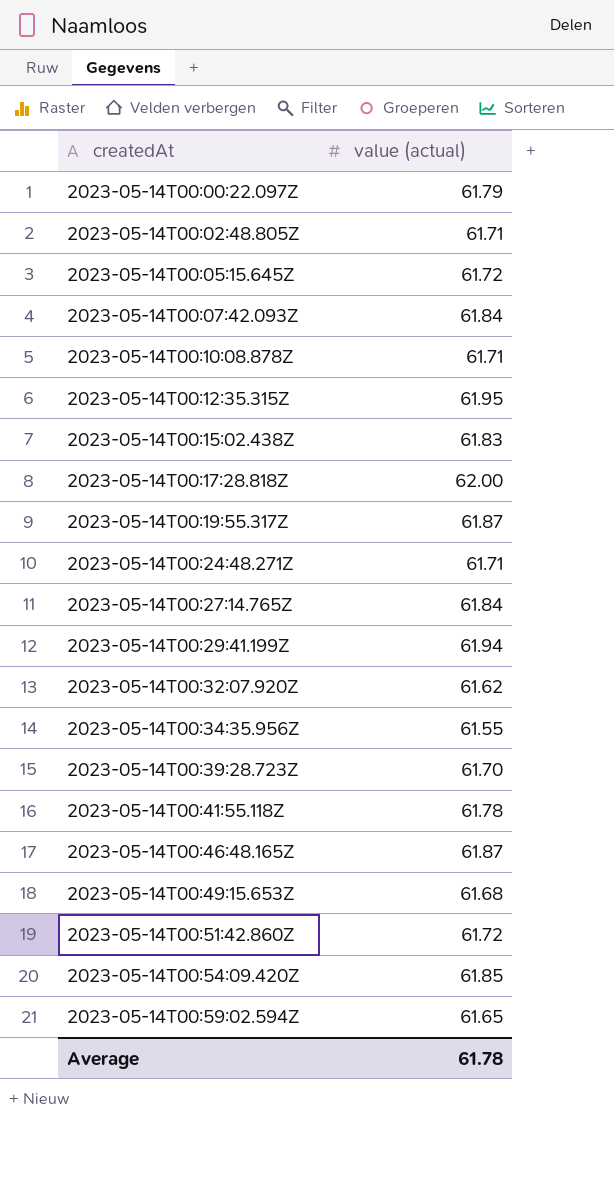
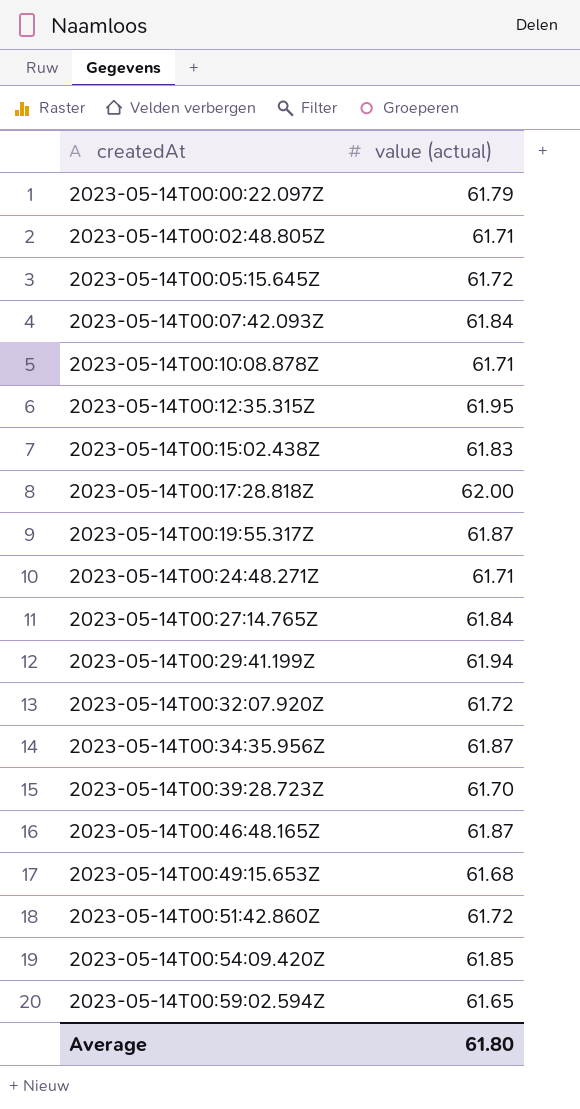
row 2023-05-14T00:41:55.118Z: 61.78 -> none
2023-05-14T00:32:07.920Z | value (actual): 61.62 -> 61.72
2023-05-14T00:34:35.956Z | value (actual): 61.55 -> 61.87
Average | value (actual): 61.78 -> 61.80

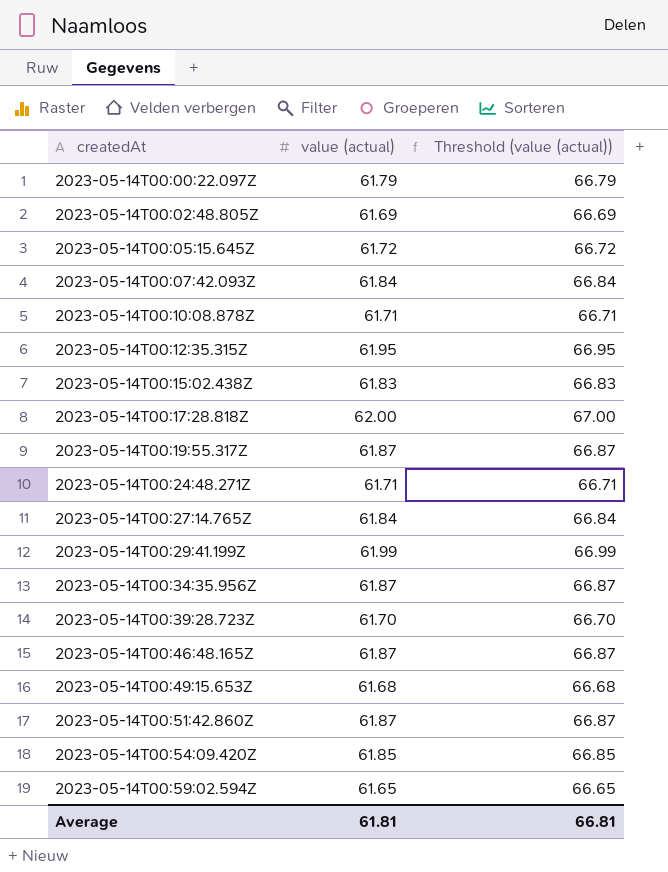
column Threshold (value (actual)) | formula: none -> [value (actual)] + 5
row 2023-05-14T00:32:07.920Z: 61.72 -> none
2023-05-14T00:02:48.805Z | value (actual): 61.71 -> 61.69
2023-05-14T00:29:41.199Z | value (actual): 61.94 -> 61.99
2023-05-14T00:51:42.860Z | value (actual): 61.72 -> 61.87
Average | value (actual): 61.80 -> 61.81

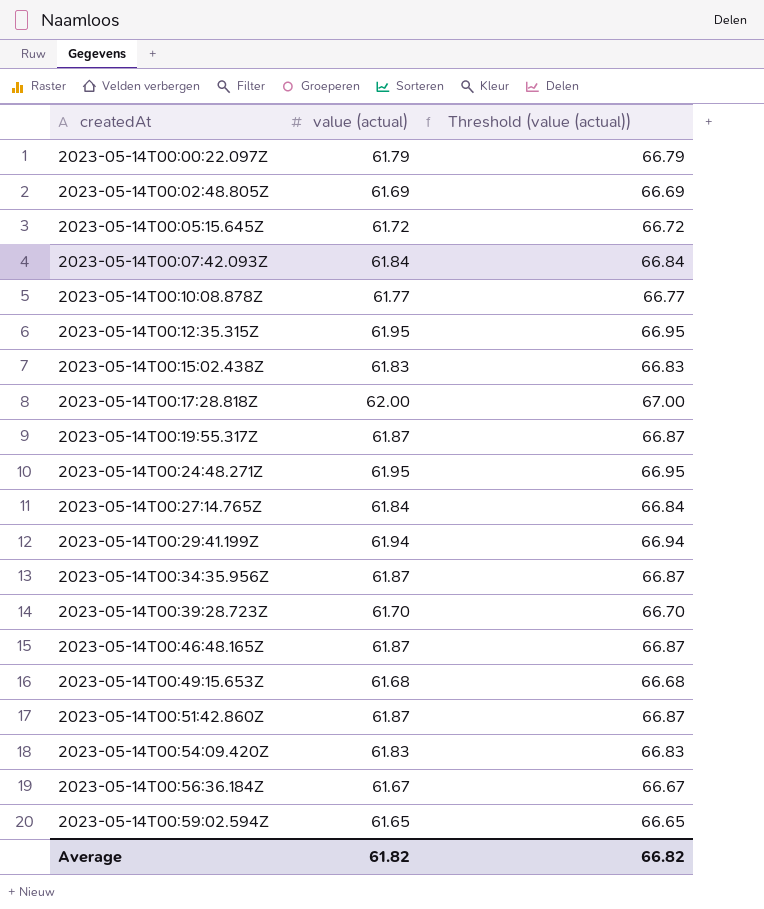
2023-05-14T00:10:08.878Z | value (actual): 61.71 -> 61.77
2023-05-14T00:10:08.878Z | Threshold (value (actual)): 66.71 -> 66.77
2023-05-14T00:24:48.271Z | value (actual): 61.71 -> 61.95
2023-05-14T00:24:48.271Z | Threshold (value (actual)): 66.71 -> 66.95
2023-05-14T00:29:41.199Z | value (actual): 61.99 -> 61.94
2023-05-14T00:29:41.199Z | Threshold (value (actual)): 66.99 -> 66.94
2023-05-14T00:54:09.420Z | value (actual): 61.85 -> 61.83
2023-05-14T00:54:09.420Z | Threshold (value (actual)): 66.85 -> 66.83
row 2023-05-14T00:56:36.184Z: none -> 61.67 | 66.67
Average | value (actual): 61.81 -> 61.82
Average | Threshold (value (actual)): 66.81 -> 66.82

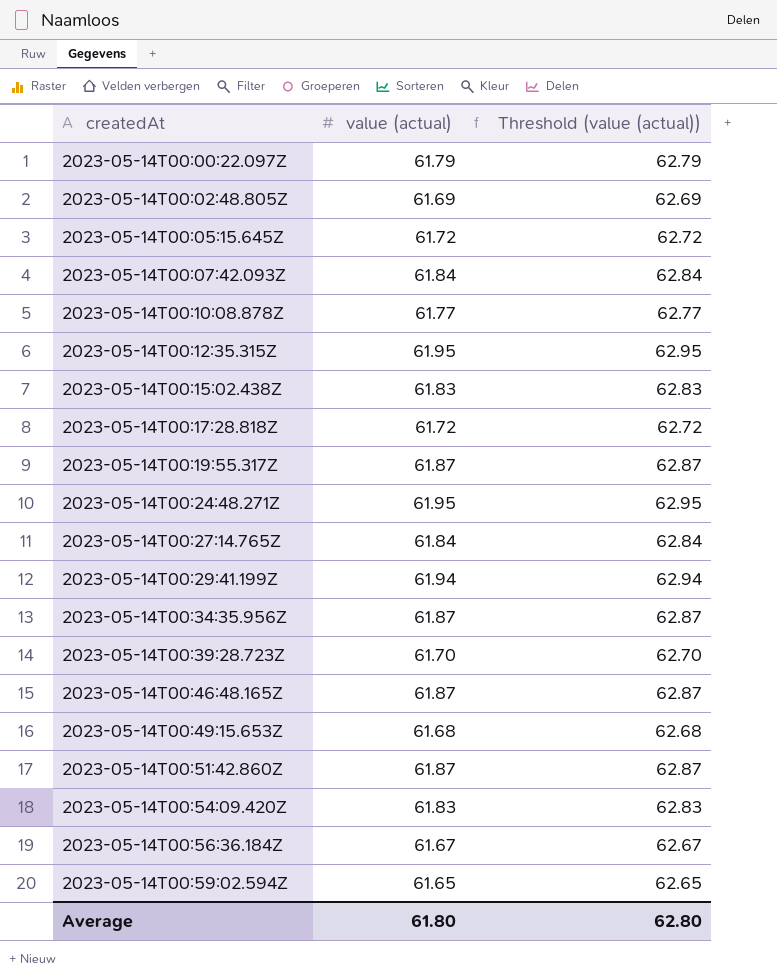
column Threshold (value (actual)) | formula: [value (actual)] + 5 -> [value (actual)] + 1
2023-05-14T00:17:28.818Z | value (actual): 62.00 -> 61.72
Average | value (actual): 61.82 -> 61.80
Average | Threshold (value (actual)): 66.82 -> 62.80

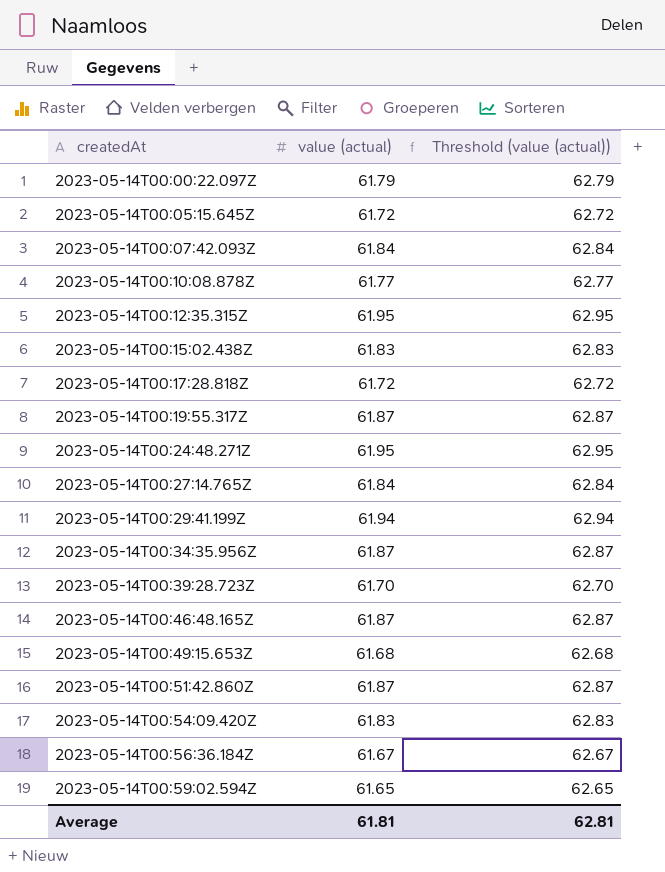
row 2023-05-14T00:02:48.805Z: 61.69 | 62.69 -> none
Average | value (actual): 61.80 -> 61.81
Average | Threshold (value (actual)): 62.80 -> 62.81

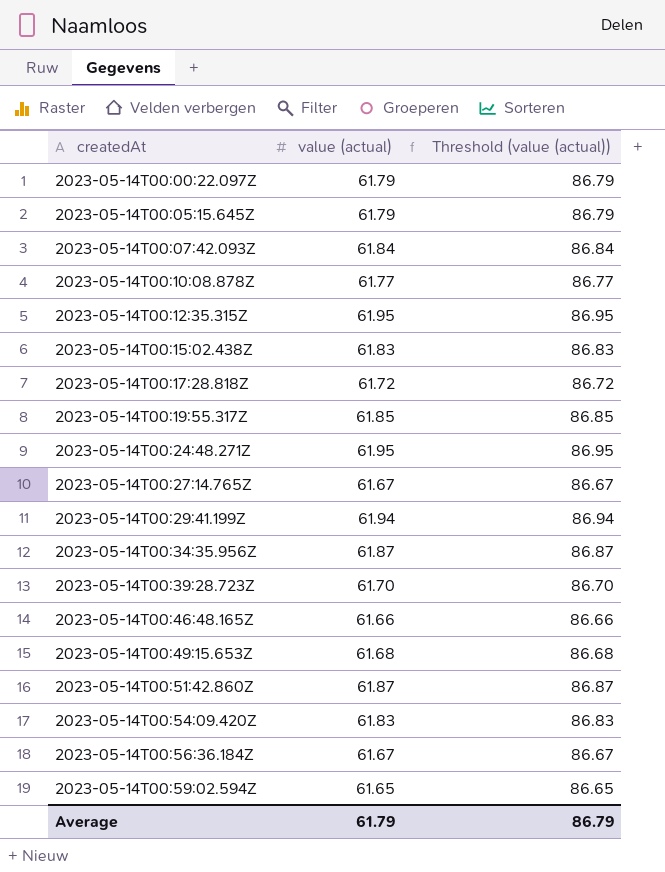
column Threshold (value (actual)) | formula: [value (actual)] + 1 -> [value (actual)] + 25
2023-05-14T00:05:15.645Z | value (actual): 61.72 -> 61.79
2023-05-14T00:19:55.317Z | value (actual): 61.87 -> 61.85
2023-05-14T00:27:14.765Z | value (actual): 61.84 -> 61.67
2023-05-14T00:46:48.165Z | value (actual): 61.87 -> 61.66
Average | value (actual): 61.81 -> 61.79
Average | Threshold (value (actual)): 62.81 -> 86.79

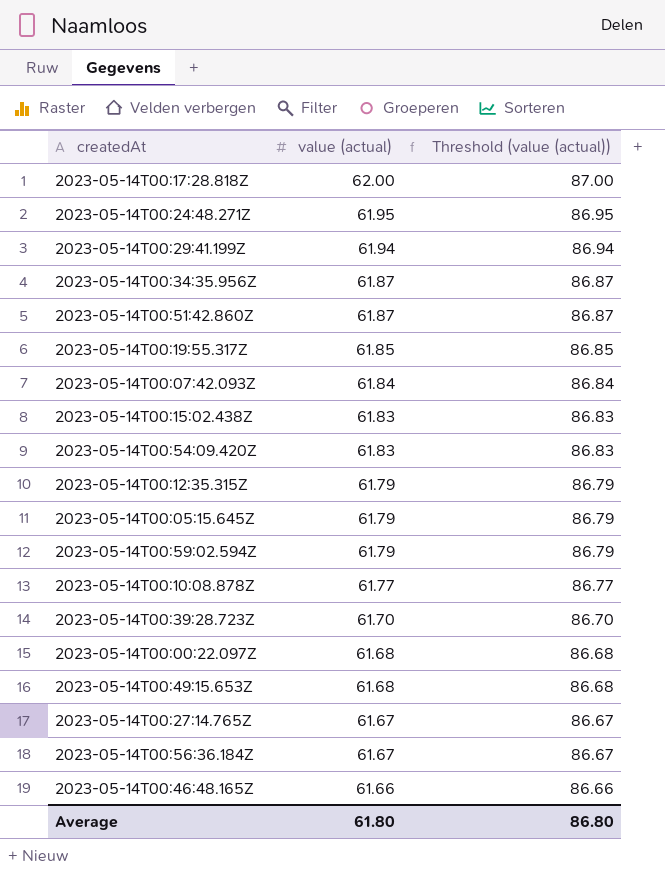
row order: createdAt ascending -> value (actual) descending
2023-05-14T00:17:28.818Z | value (actual): 61.72 -> 62.00
2023-05-14T00:17:28.818Z | Threshold (value (actual)): 86.72 -> 87.00
2023-05-14T00:12:35.315Z | value (actual): 61.95 -> 61.79
2023-05-14T00:12:35.315Z | Threshold (value (actual)): 86.95 -> 86.79
2023-05-14T00:59:02.594Z | value (actual): 61.65 -> 61.79
2023-05-14T00:59:02.594Z | Threshold (value (actual)): 86.65 -> 86.79
2023-05-14T00:00:22.097Z | value (actual): 61.79 -> 61.68
2023-05-14T00:00:22.097Z | Threshold (value (actual)): 86.79 -> 86.68
Average | value (actual): 61.79 -> 61.80
Average | Threshold (value (actual)): 86.79 -> 86.80

